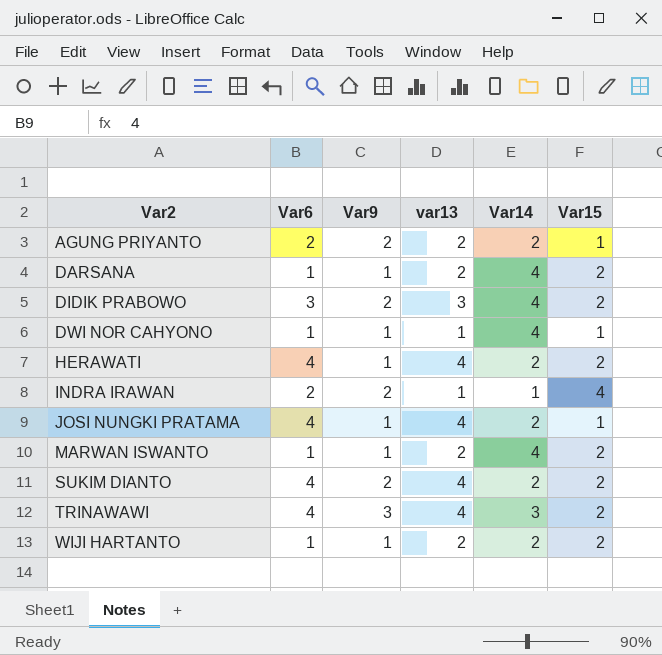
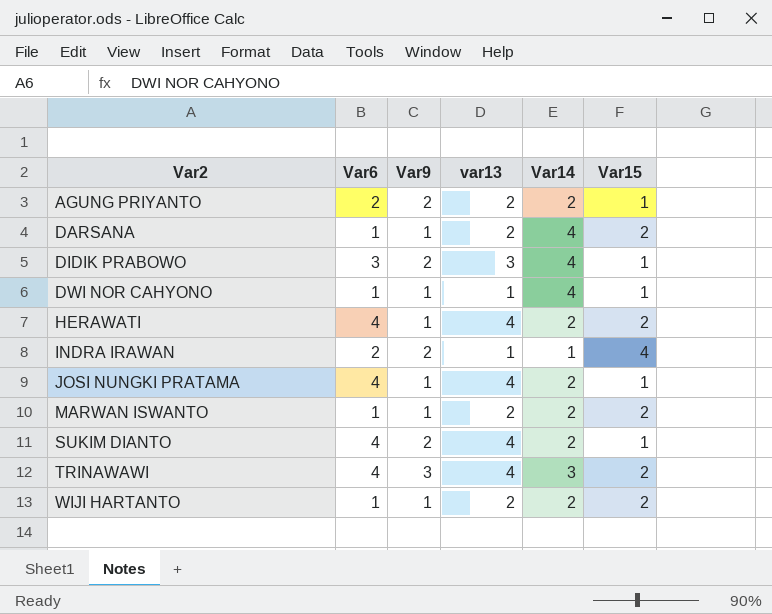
DIDIK PRABOWO | Var15: 2 -> 1
MARWAN ISWANTO | Var14: 4 -> 2
SUKIM DIANTO | Var15: 2 -> 1

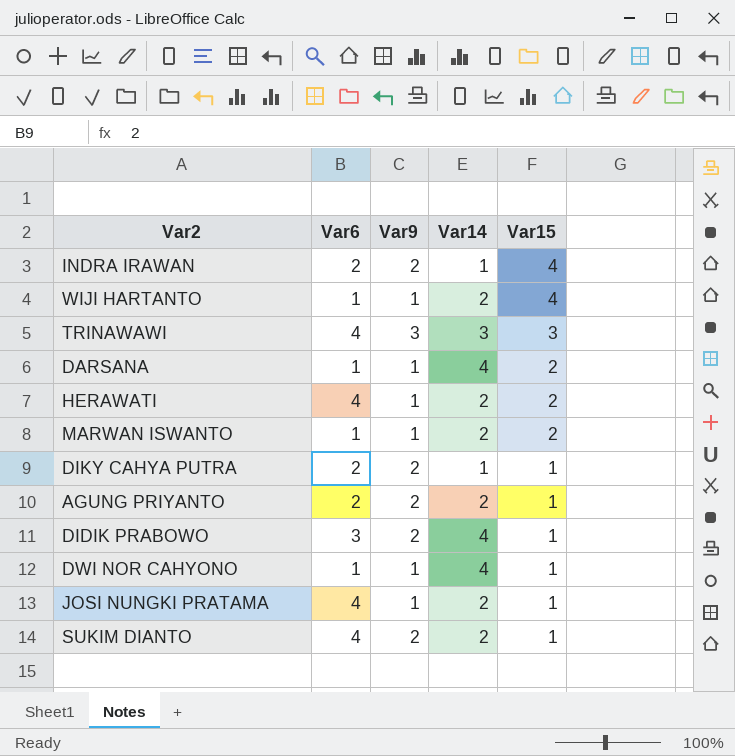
row order: Var2 ascending -> Var15 descending
column var13 | position: 4 -> none
WIJI HARTANTO | Var15: 2 -> 4
TRINAWAWI | Var15: 2 -> 3
row DIKY CAHYA PUTRA: none -> 2 | 2 | 1 | 1

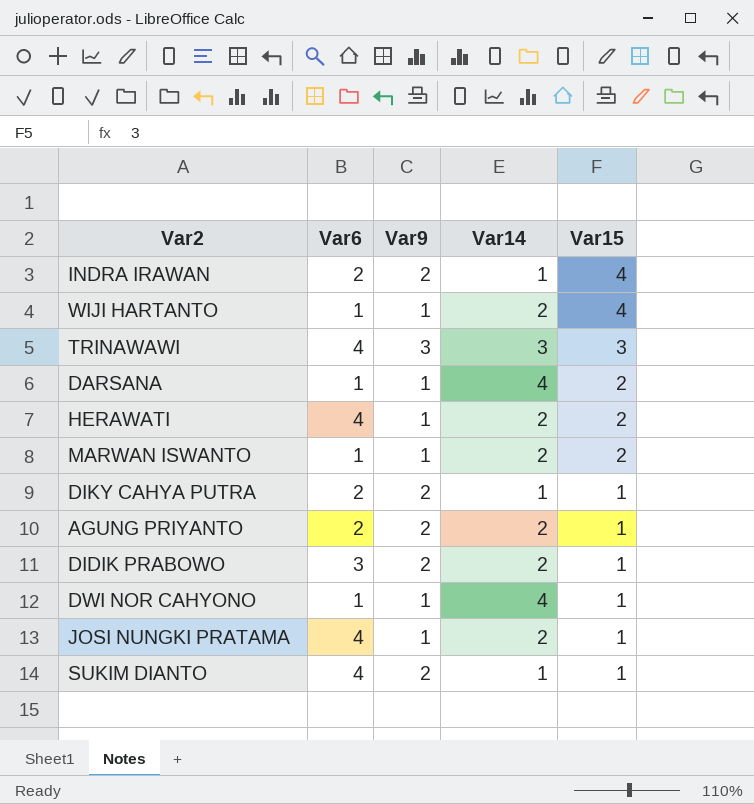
DIDIK PRABOWO | Var14: 4 -> 2
SUKIM DIANTO | Var14: 2 -> 1

